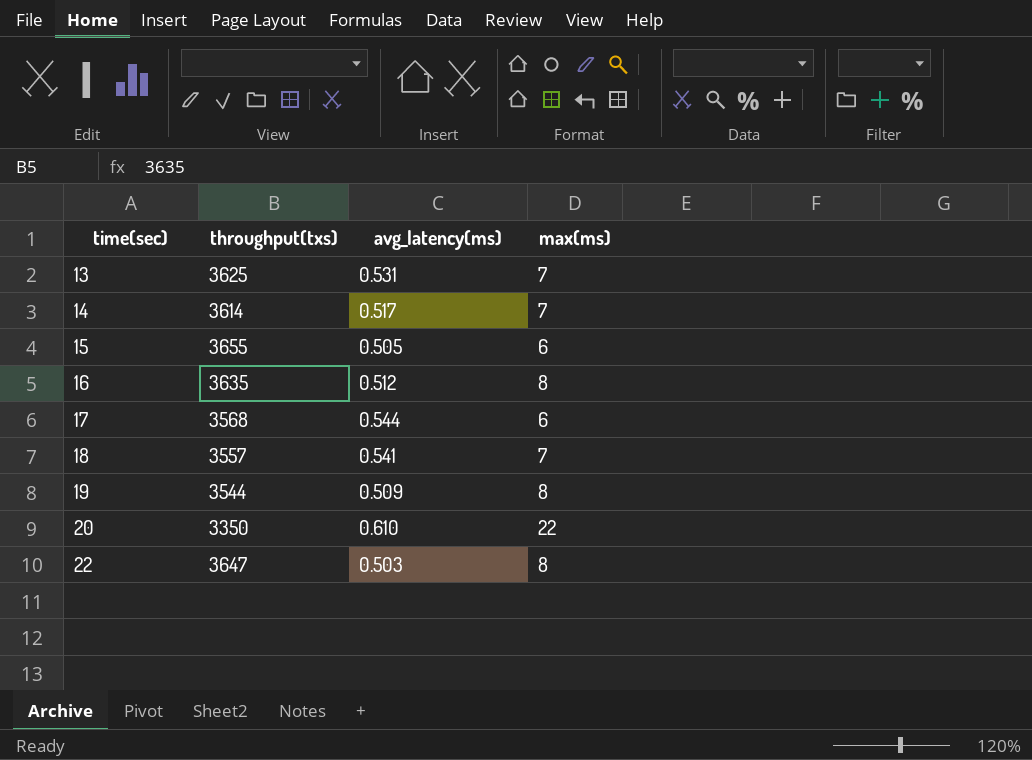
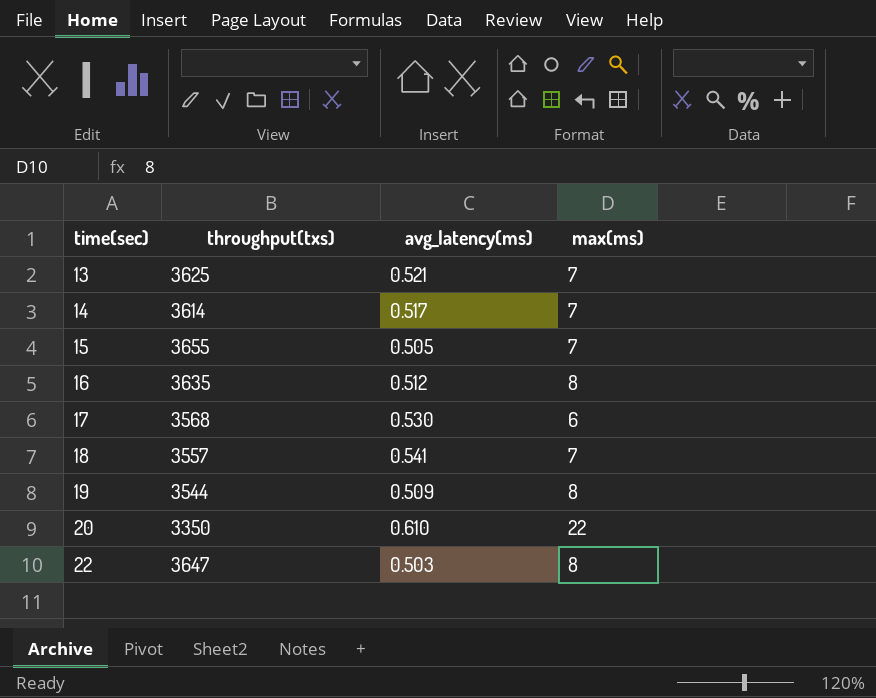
13 | avg_latency(ms): 0.531 -> 0.521
15 | max(ms): 6 -> 7
17 | avg_latency(ms): 0.544 -> 0.530

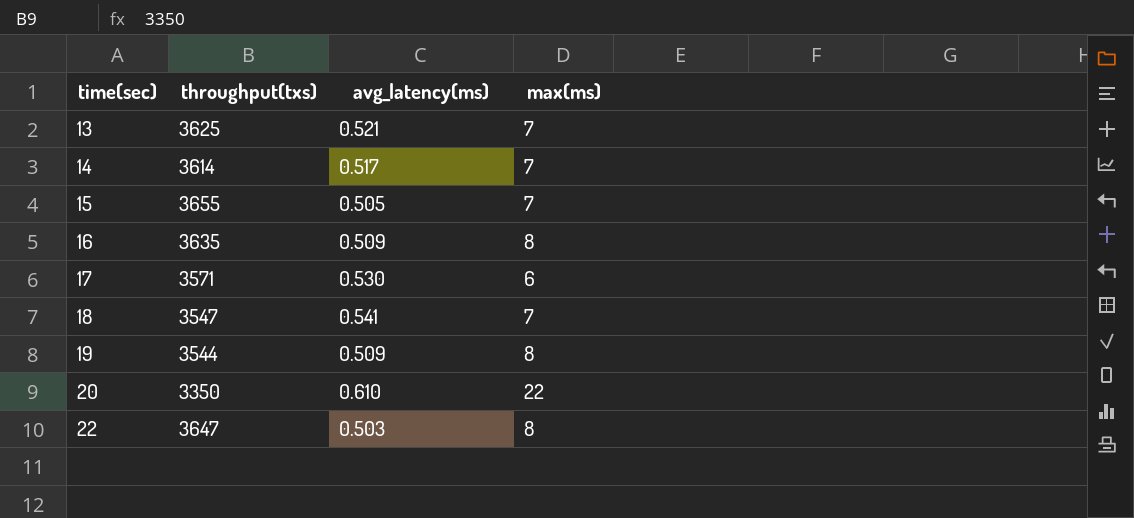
16 | avg_latency(ms): 0.512 -> 0.509
17 | throughput(txs): 3568 -> 3571
18 | throughput(txs): 3557 -> 3547

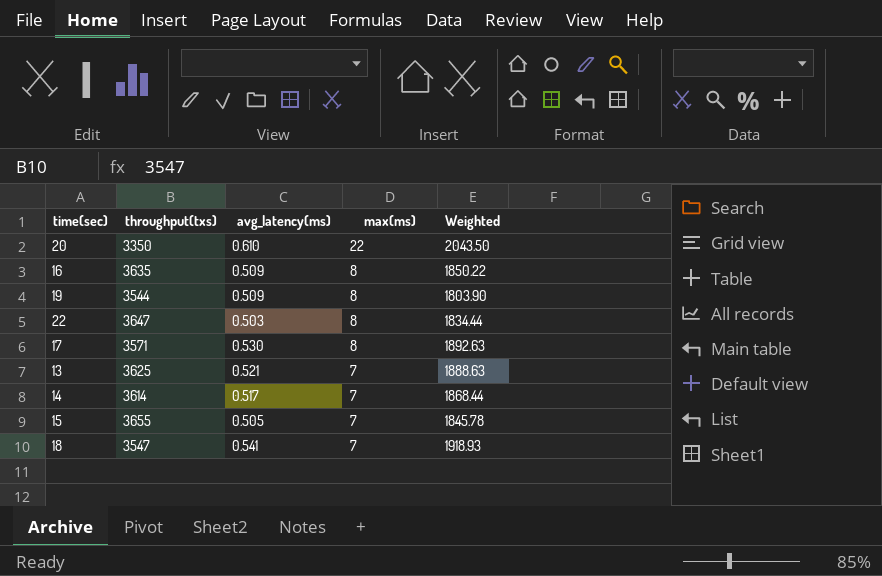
row order: time(sec) ascending -> max(ms) descending
column Weighted | formula: none -> [throughput(txs)] * [avg_latency(ms)]
17 | max(ms): 6 -> 8

